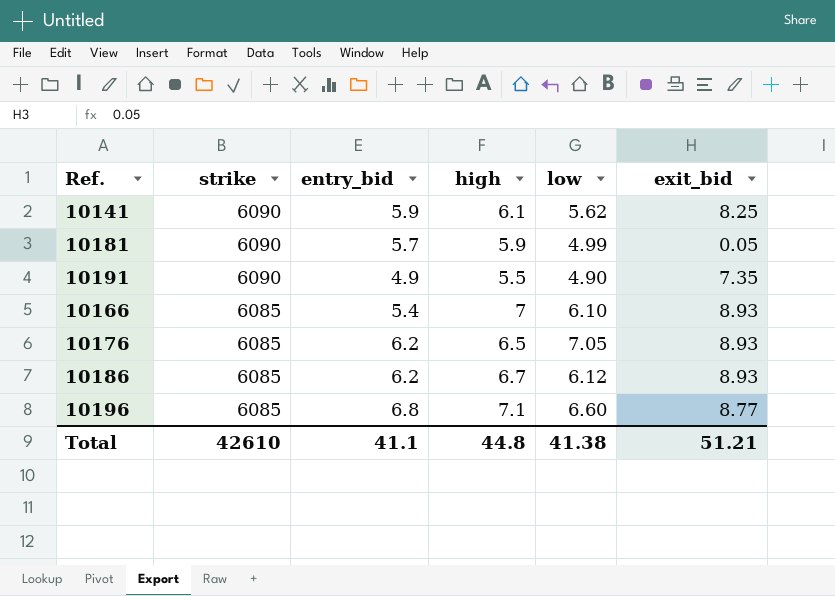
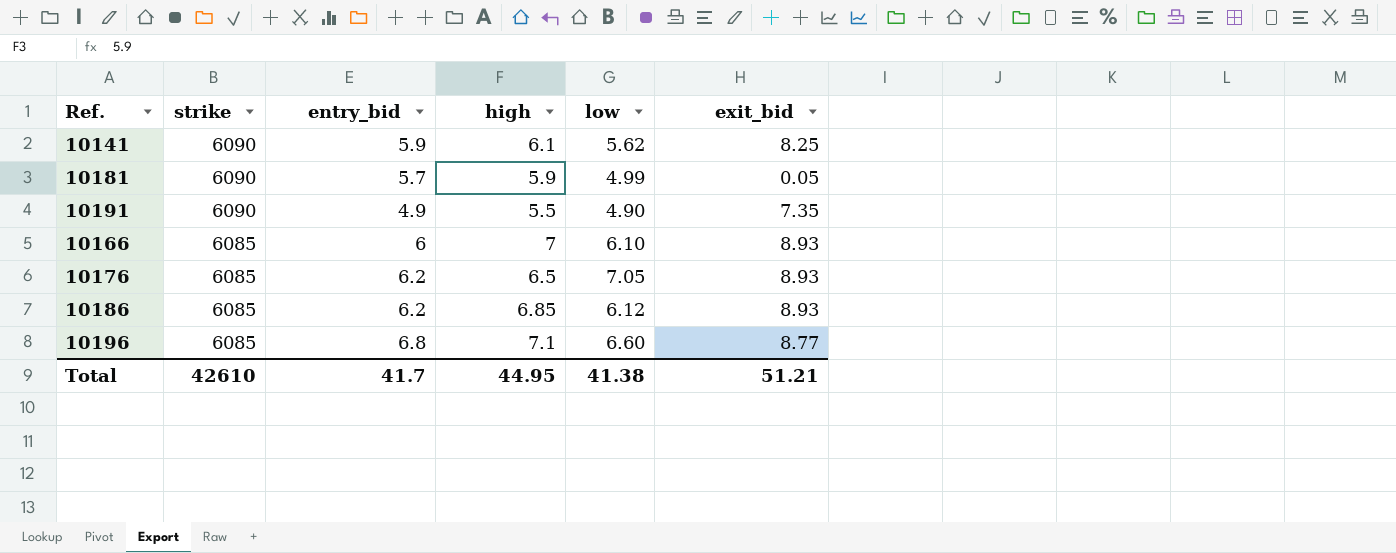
10166 | entry_bid: 5.4 -> 6
10186 | high: 6.7 -> 6.85
Total | entry_bid: 41.1 -> 41.7
Total | high: 44.8 -> 44.95

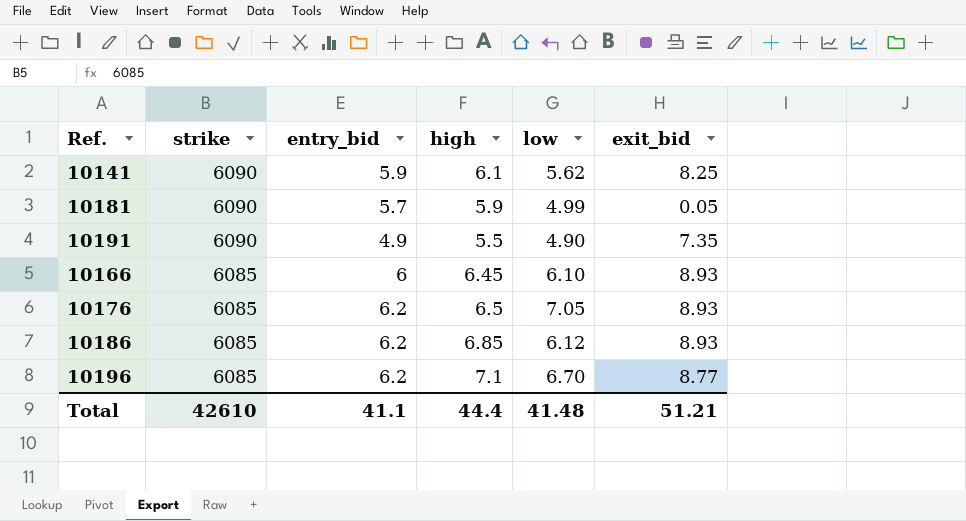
10166 | high: 7 -> 6.45
10196 | entry_bid: 6.8 -> 6.2
10196 | low: 6.60 -> 6.70
Total | entry_bid: 41.7 -> 41.1
Total | high: 44.95 -> 44.4
Total | low: 41.38 -> 41.48

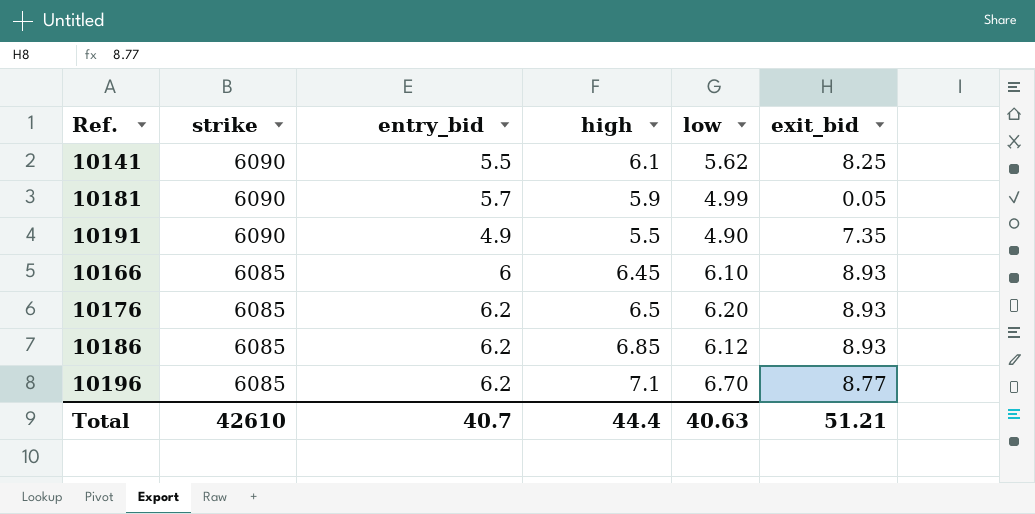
10141 | entry_bid: 5.9 -> 5.5
10176 | low: 7.05 -> 6.20
Total | entry_bid: 41.1 -> 40.7
Total | low: 41.48 -> 40.63

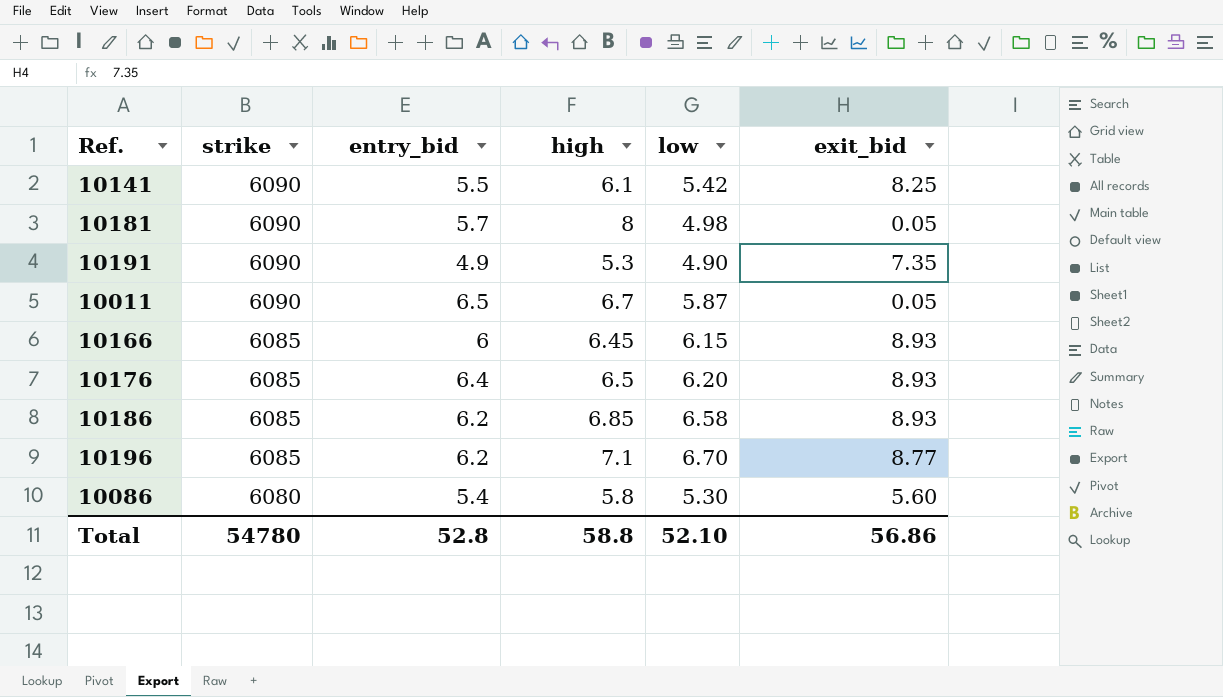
10141 | low: 5.62 -> 5.42
10181 | high: 5.9 -> 8
10181 | low: 4.99 -> 4.98
10191 | high: 5.5 -> 5.3
row 10011: none -> 6090 | 6.5 | 6.7 | 5.87 | 0.05
10166 | low: 6.10 -> 6.15
10176 | entry_bid: 6.2 -> 6.4
10186 | low: 6.12 -> 6.58
row 10086: none -> 6080 | 5.4 | 5.8 | 5.30 | 5.60
Total | strike: 42610 -> 54780
Total | entry_bid: 40.7 -> 52.8
Total | high: 44.4 -> 58.8
Total | low: 40.63 -> 52.10
Total | exit_bid: 51.21 -> 56.86

